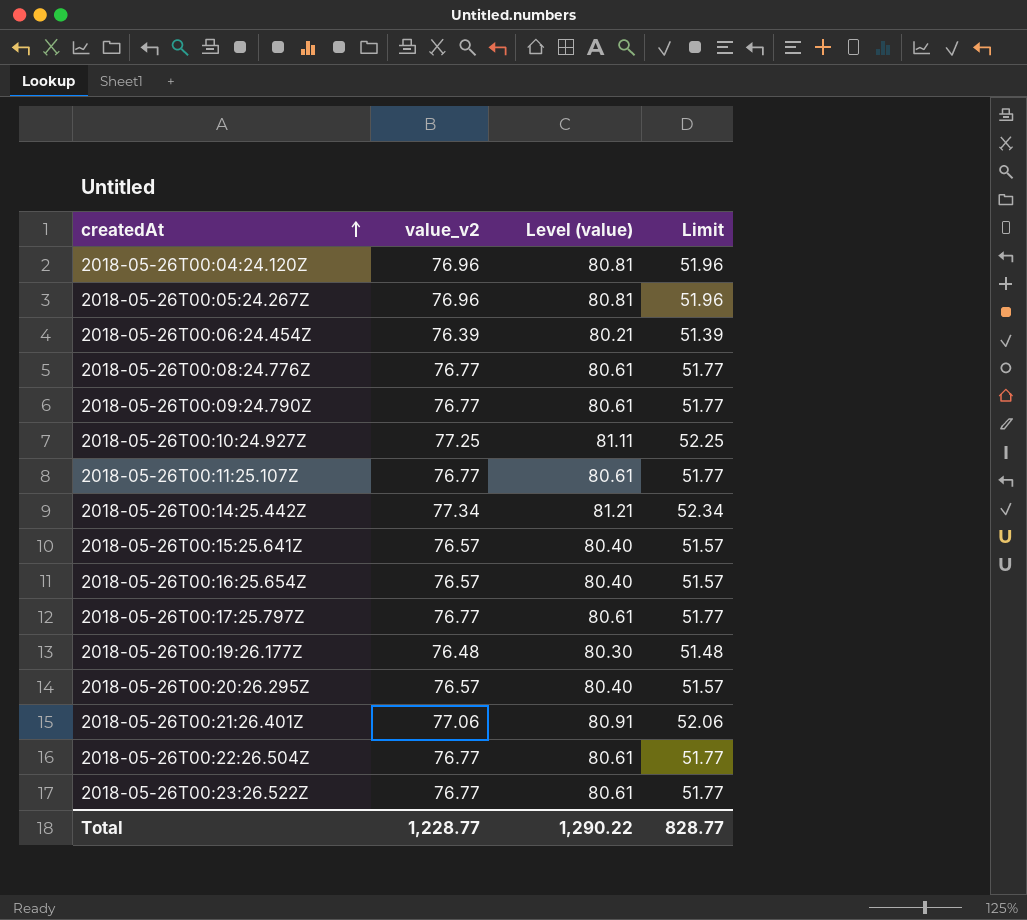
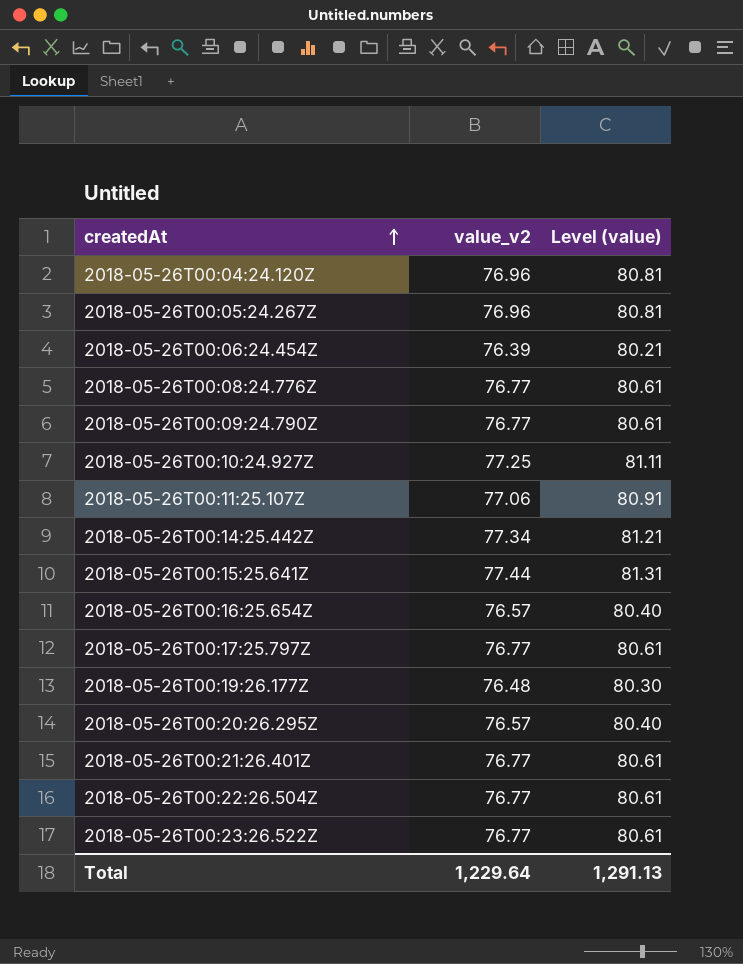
column Limit | formula: [value_v2] - 25 -> none
2018-05-26T00:11:25.107Z | value_v2: 76.77 -> 77.06
2018-05-26T00:11:25.107Z | Level (value): 80.61 -> 80.91
2018-05-26T00:15:25.641Z | value_v2: 76.57 -> 77.44
2018-05-26T00:15:25.641Z | Level (value): 80.40 -> 81.31
2018-05-26T00:21:26.401Z | value_v2: 77.06 -> 76.77
2018-05-26T00:21:26.401Z | Level (value): 80.91 -> 80.61
Total | value_v2: 1,228.77 -> 1,229.64
Total | Level (value): 1,290.22 -> 1,291.13

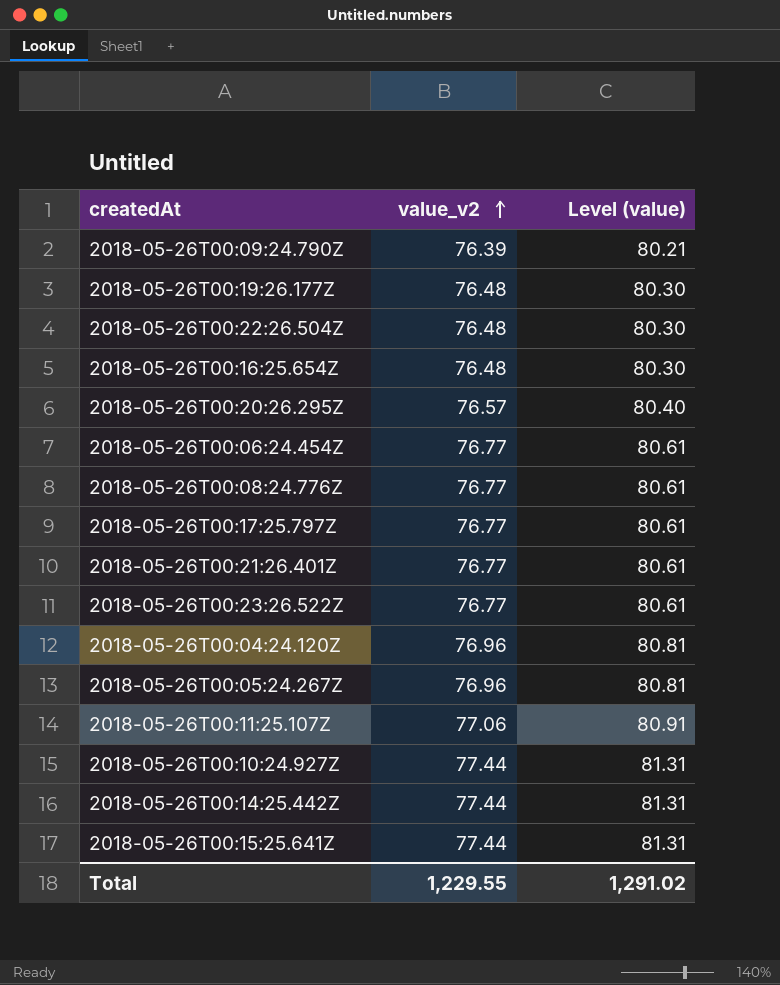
row order: createdAt ascending -> value_v2 ascending
2018-05-26T00:09:24.790Z | value_v2: 76.77 -> 76.39
2018-05-26T00:09:24.790Z | Level (value): 80.61 -> 80.21
2018-05-26T00:22:26.504Z | value_v2: 76.77 -> 76.48
2018-05-26T00:22:26.504Z | Level (value): 80.61 -> 80.30
2018-05-26T00:16:25.654Z | value_v2: 76.57 -> 76.48
2018-05-26T00:16:25.654Z | Level (value): 80.40 -> 80.30
2018-05-26T00:06:24.454Z | value_v2: 76.39 -> 76.77
2018-05-26T00:06:24.454Z | Level (value): 80.21 -> 80.61
2018-05-26T00:10:24.927Z | value_v2: 77.25 -> 77.44
2018-05-26T00:10:24.927Z | Level (value): 81.11 -> 81.31
2018-05-26T00:14:25.442Z | value_v2: 77.34 -> 77.44
2018-05-26T00:14:25.442Z | Level (value): 81.21 -> 81.31
Total | value_v2: 1,229.64 -> 1,229.55
Total | Level (value): 1,291.13 -> 1,291.02

